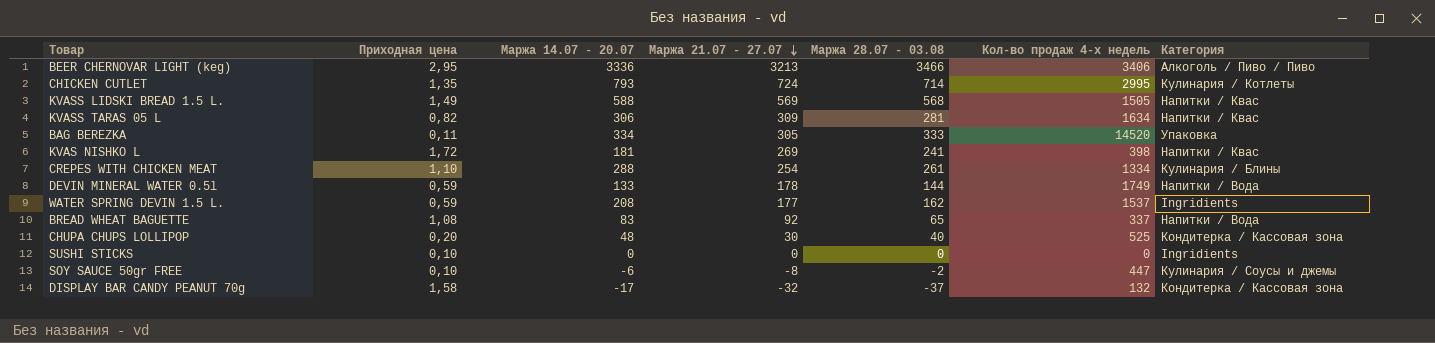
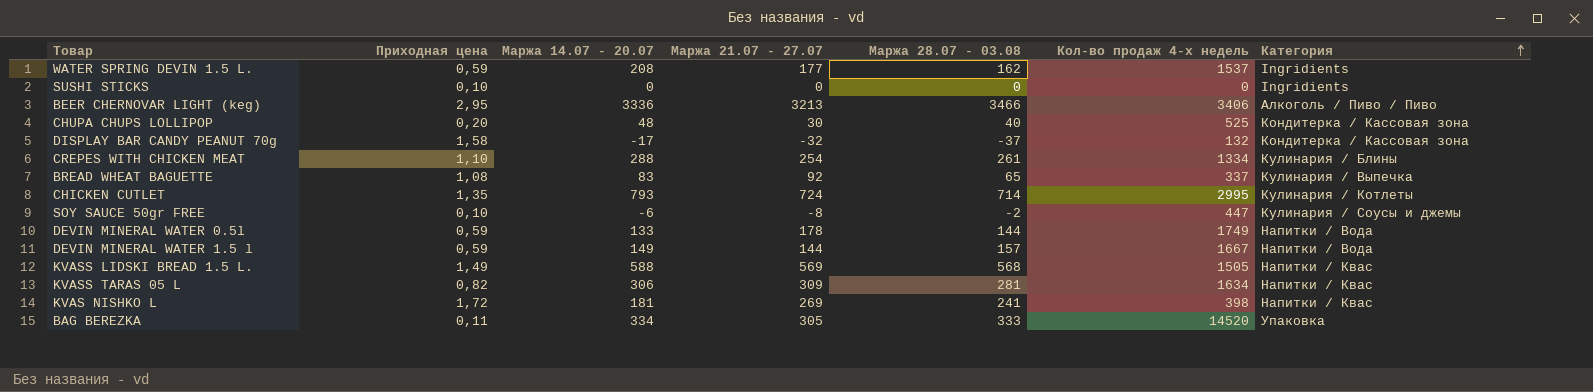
row order: Маржа 21.07 - 27.07 descending -> Категория ascending
BREAD WHEAT BAGUETTE | Категория: Напитки / Вода -> Кулинария / Выпечка
row DEVIN MINERAL WATER 1.5 l: none -> 0,59 | 149 | 144 | 157 | 1667 | Напитки / Вода

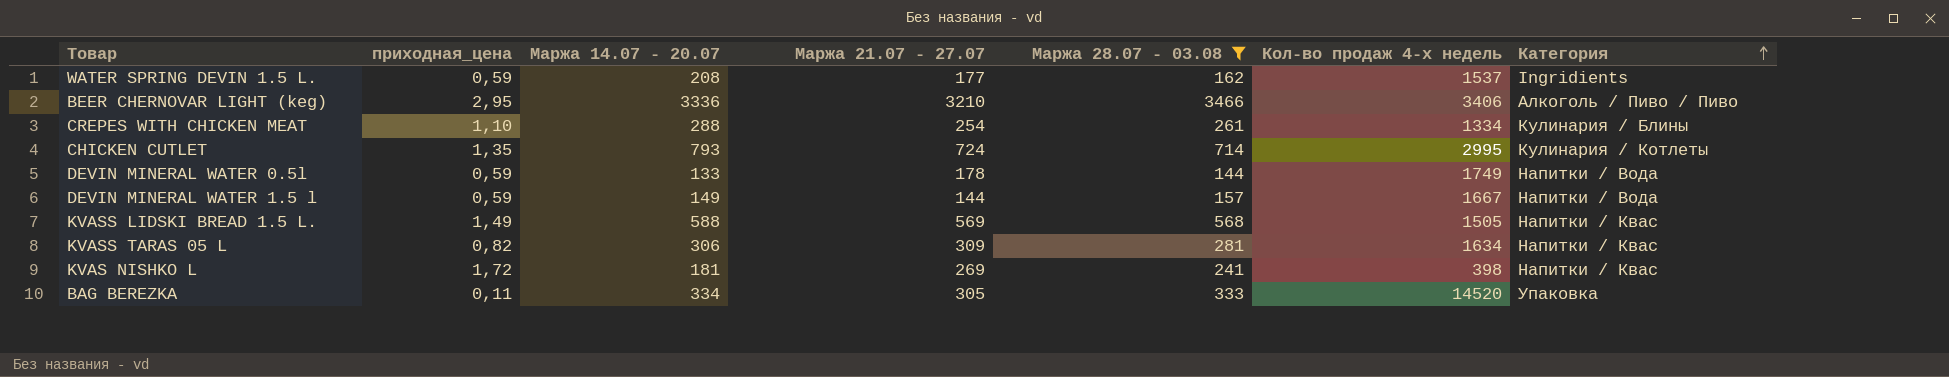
filter: none -> Маржа 28.07 - 03.08 >= 144
column name: Приходная цена -> приходная_цена
BEER CHERNOVAR LIGHT (keg) | Маржа 21.07 - 27.07: 3213 -> 3210

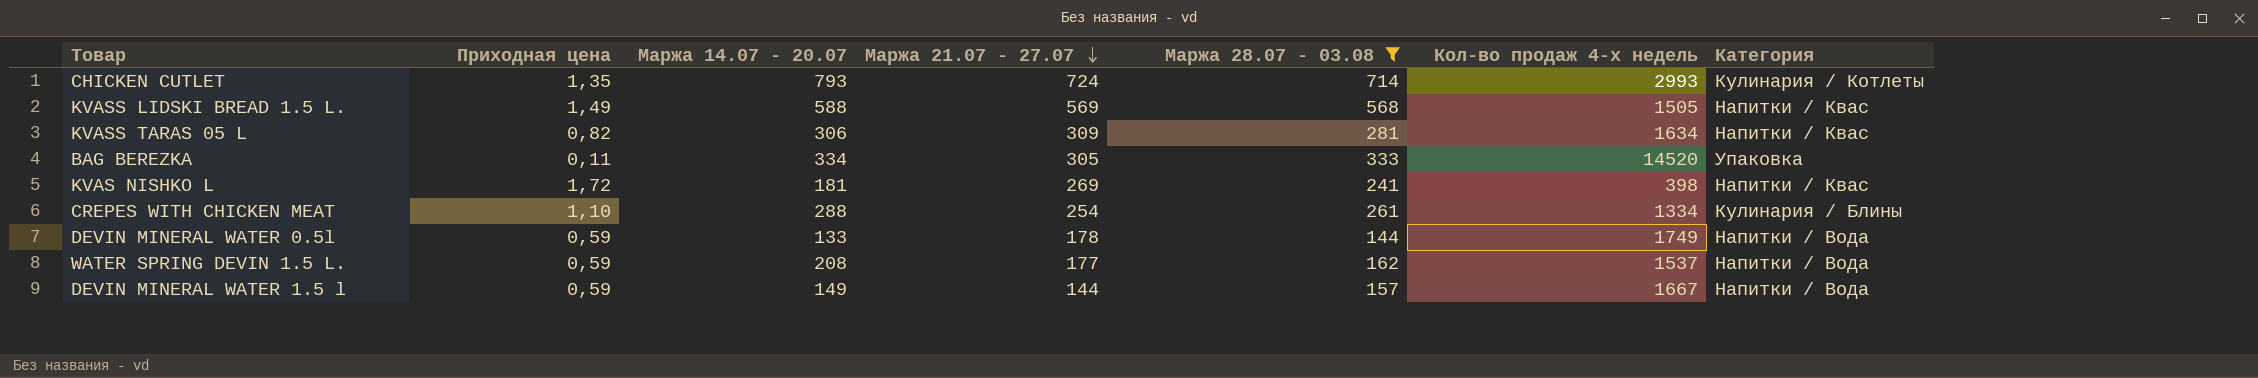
row order: Категория ascending -> Маржа 21.07 - 27.07 descending
column name: приходная_цена -> Приходная цена
row BEER CHERNOVAR LIGHT (keg): 2,95 | 3336 | 3210 | 3466 | 3406 | Алкоголь / Пиво / Пиво -> none
CHICKEN CUTLET | Кол-во продаж 4-х недель: 2995 -> 2993
WATER SPRING DEVIN 1.5 L. | Категория: Ingridients -> Напитки / Вода

